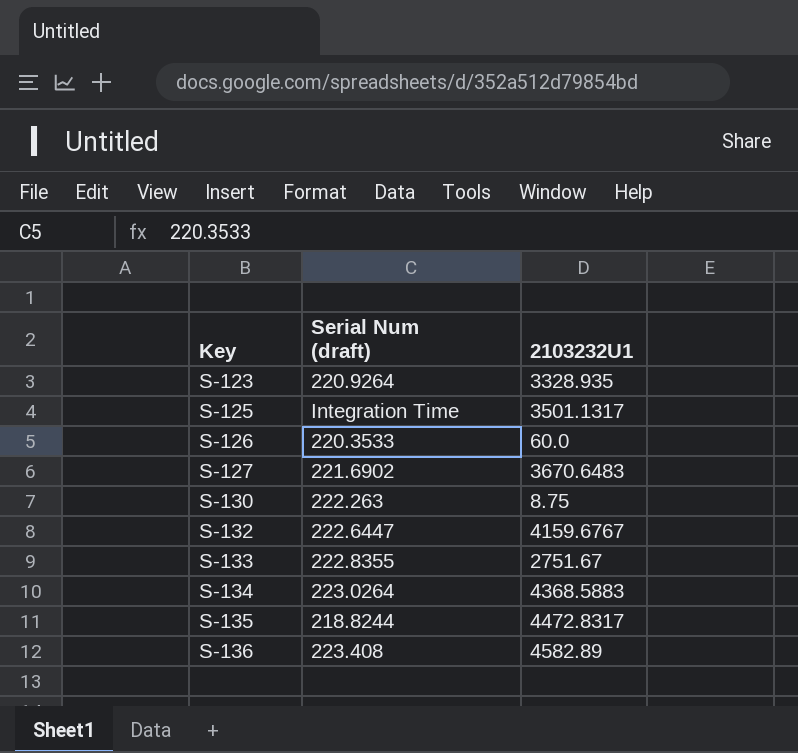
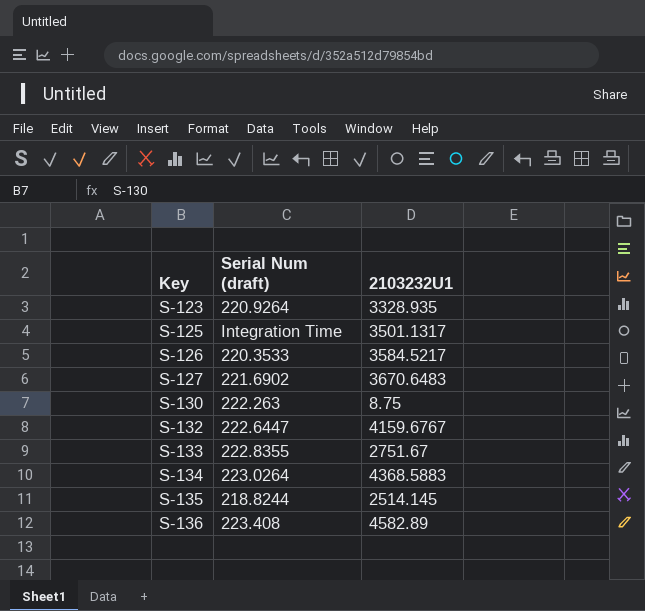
S-126 | 2103232U1: 60.0 -> 3584.5217
S-135 | 2103232U1: 4472.8317 -> 2514.145

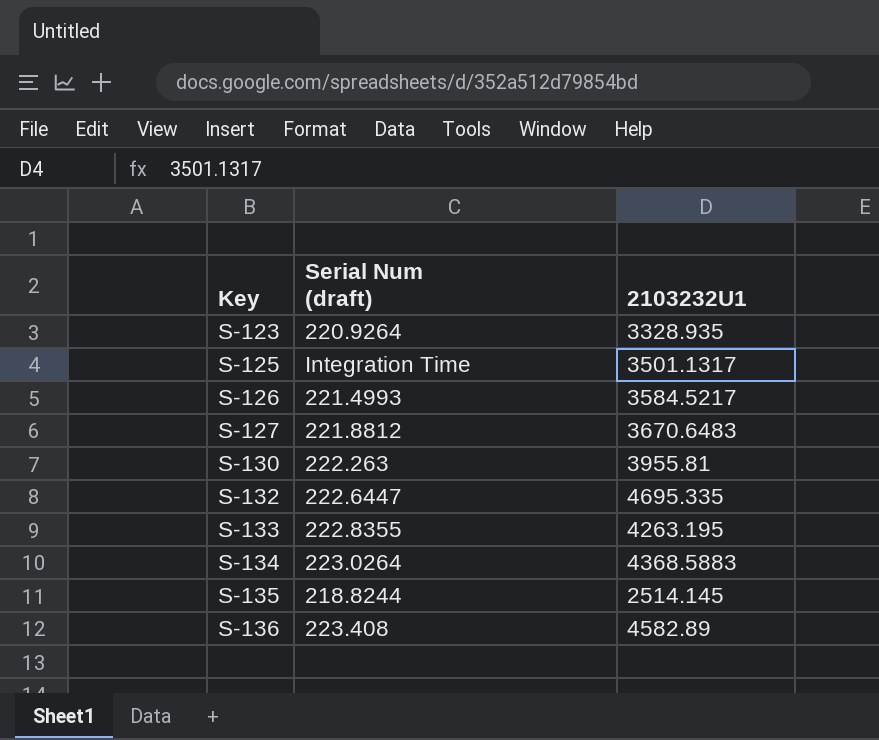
S-126 | Serial Num (draft): 220.3533 -> 221.4993
S-127 | Serial Num (draft): 221.6902 -> 221.8812
S-130 | 2103232U1: 8.75 -> 3955.81
S-132 | 2103232U1: 4159.6767 -> 4695.335
S-133 | 2103232U1: 2751.67 -> 4263.195

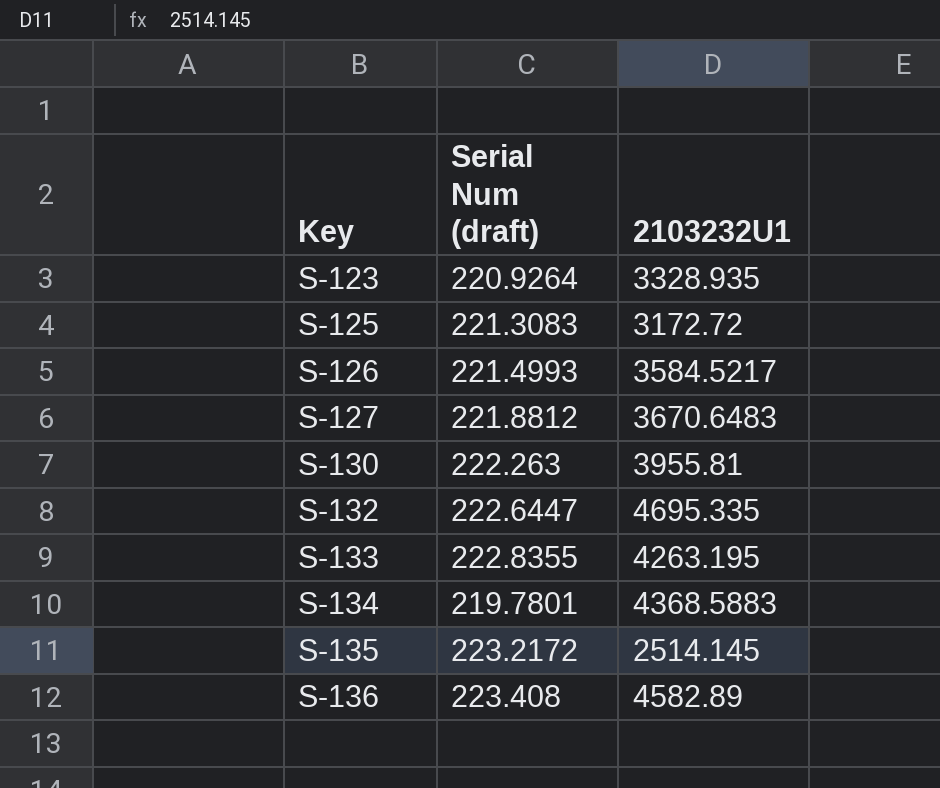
S-125 | Serial Num (draft): Integration Time -> 221.3083
S-125 | 2103232U1: 3501.1317 -> 3172.72
S-134 | Serial Num (draft): 223.0264 -> 219.7801
S-135 | Serial Num (draft): 218.8244 -> 223.2172

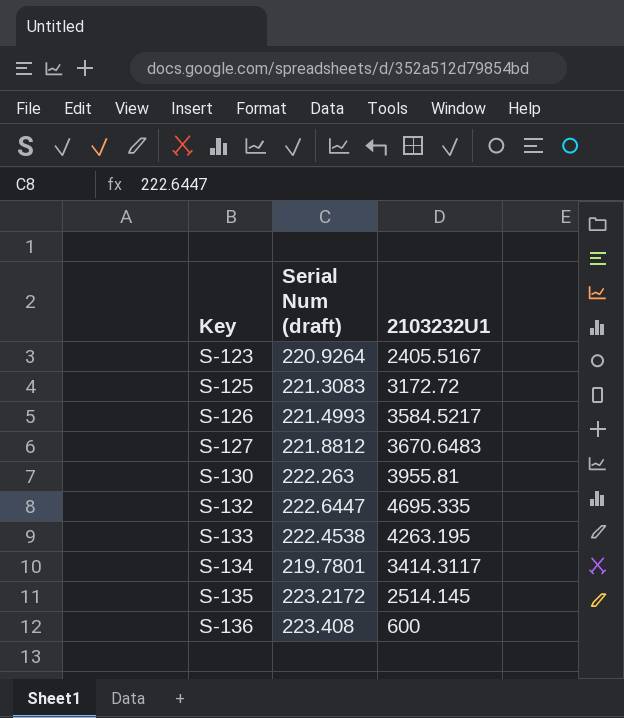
S-123 | 2103232U1: 3328.935 -> 2405.5167
S-133 | Serial Num (draft): 222.8355 -> 222.4538
S-134 | 2103232U1: 4368.5883 -> 3414.3117
S-136 | 2103232U1: 4582.89 -> 600

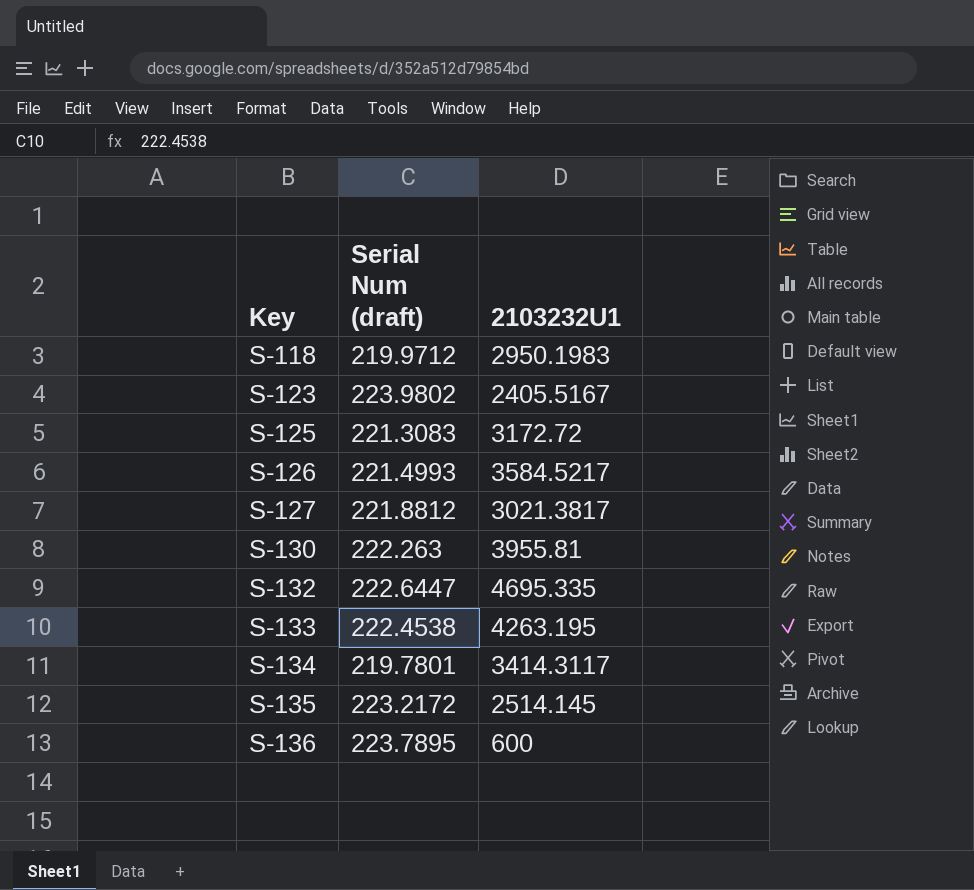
row S-118: none -> 219.9712 | 2950.1983
S-123 | Serial Num (draft): 220.9264 -> 223.9802
S-127 | 2103232U1: 3670.6483 -> 3021.3817
S-136 | Serial Num (draft): 223.408 -> 223.7895

